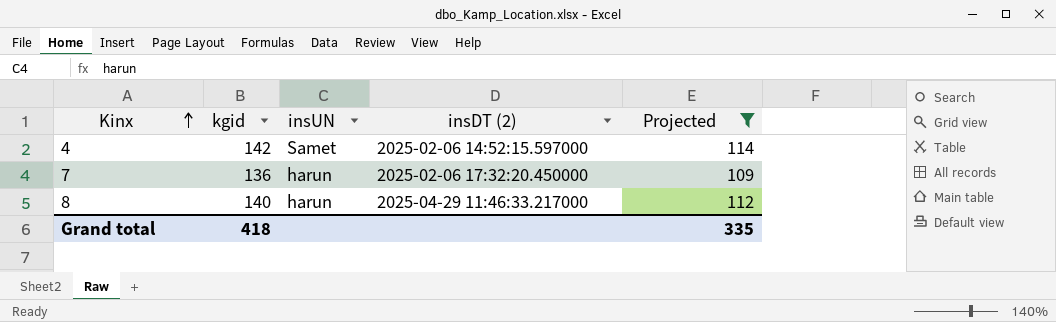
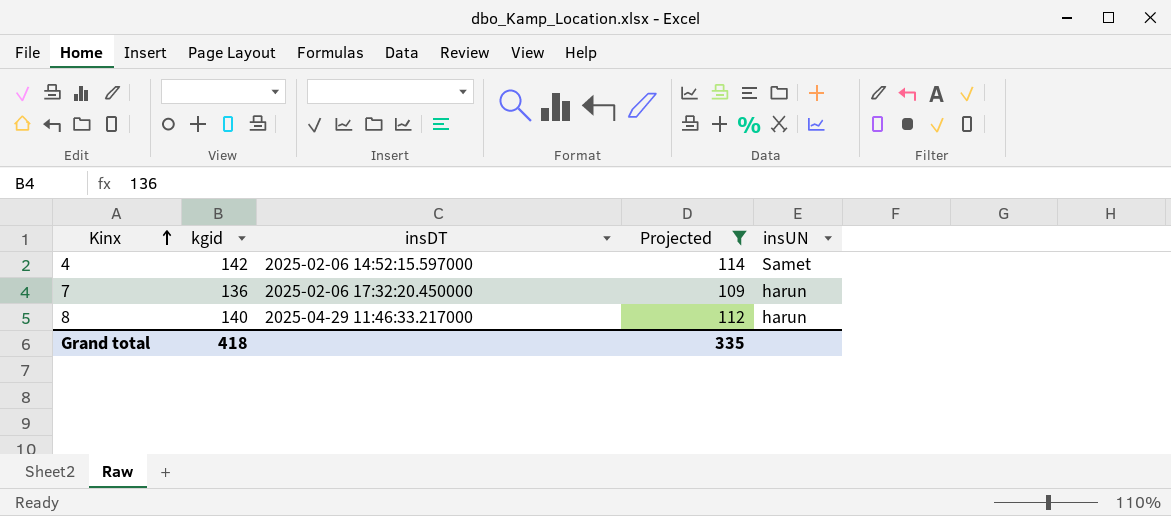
column name: insDT (2) -> insDT
column insUN | position: 3 -> 5

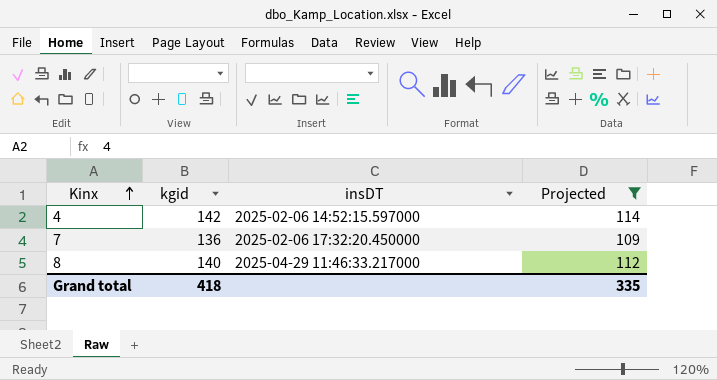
column insUN | position: 5 -> none

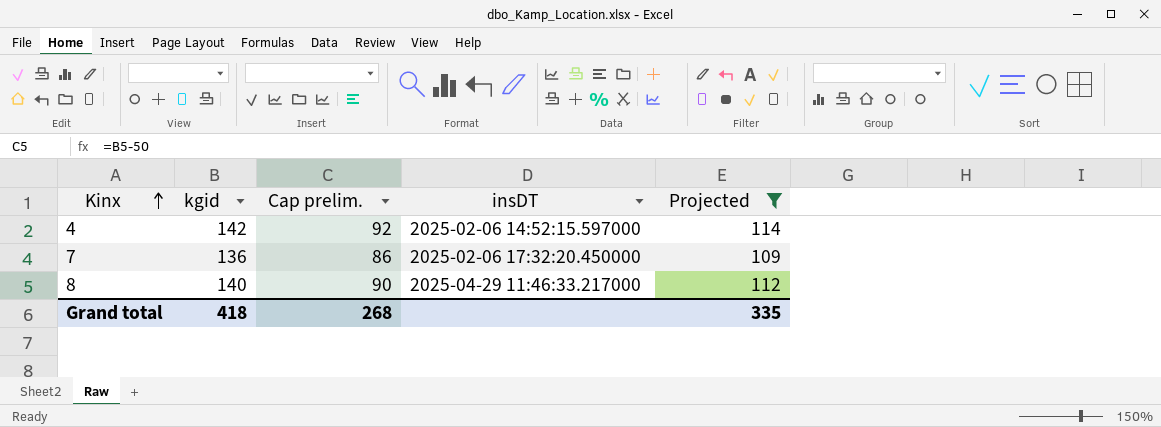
column Cap prelim. | formula: none -> [kgid] - 50

